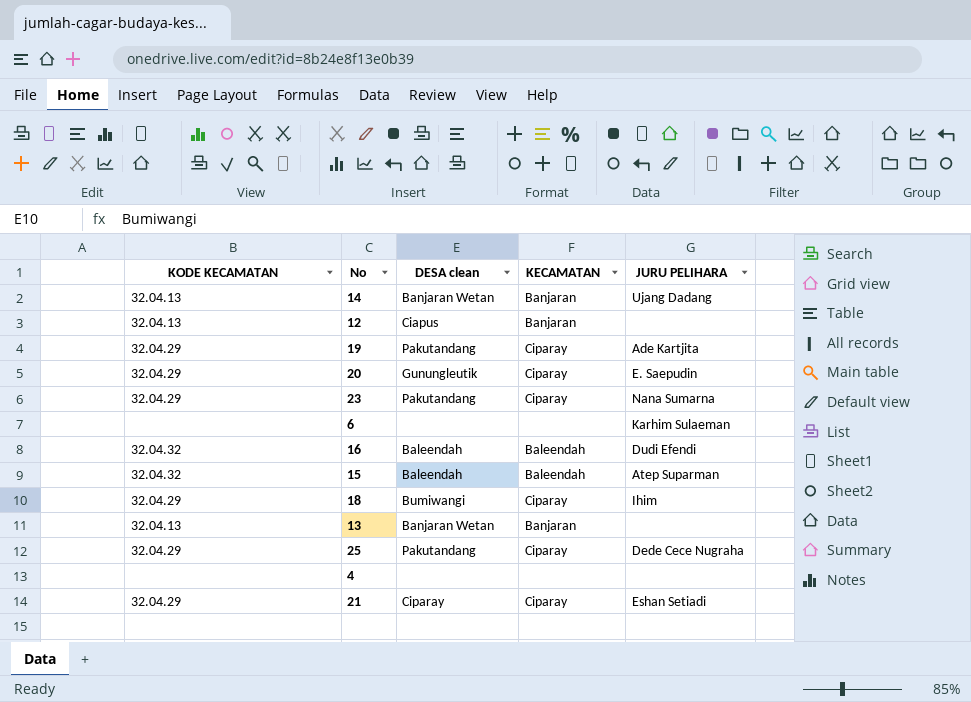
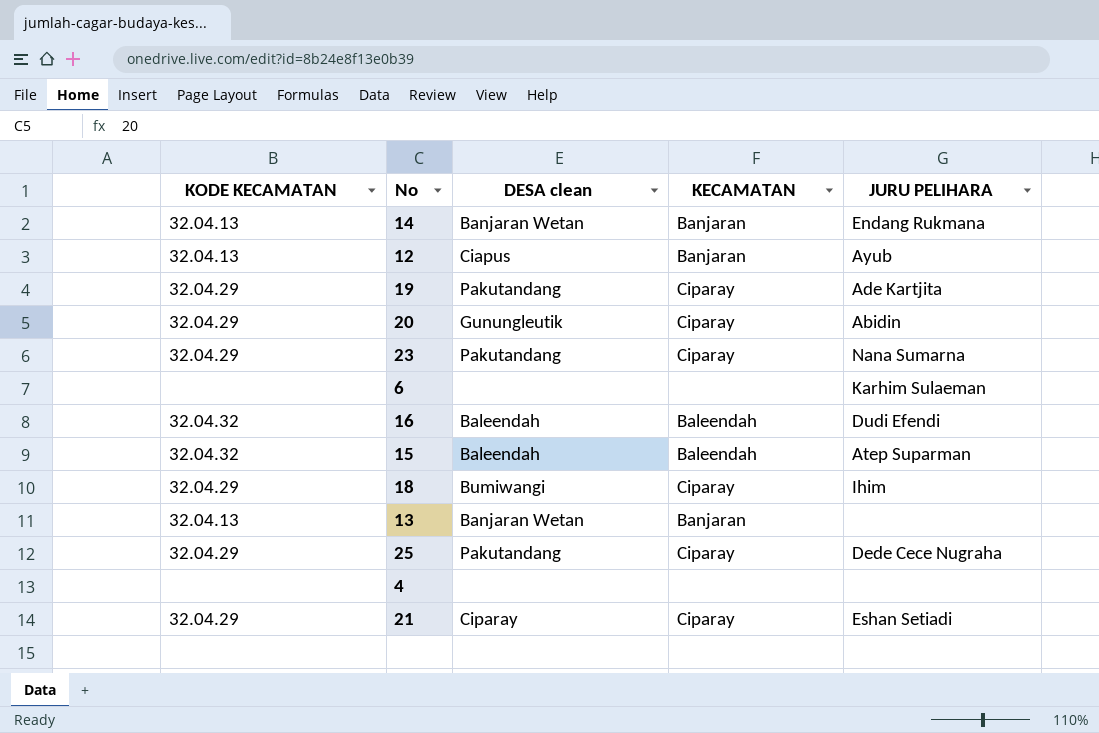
14 | JURU PELIHARA: Ujang Dadang -> Endang Rukmana
12 | JURU PELIHARA: none -> Ayub
20 | JURU PELIHARA: E. Saepudin -> Abidin

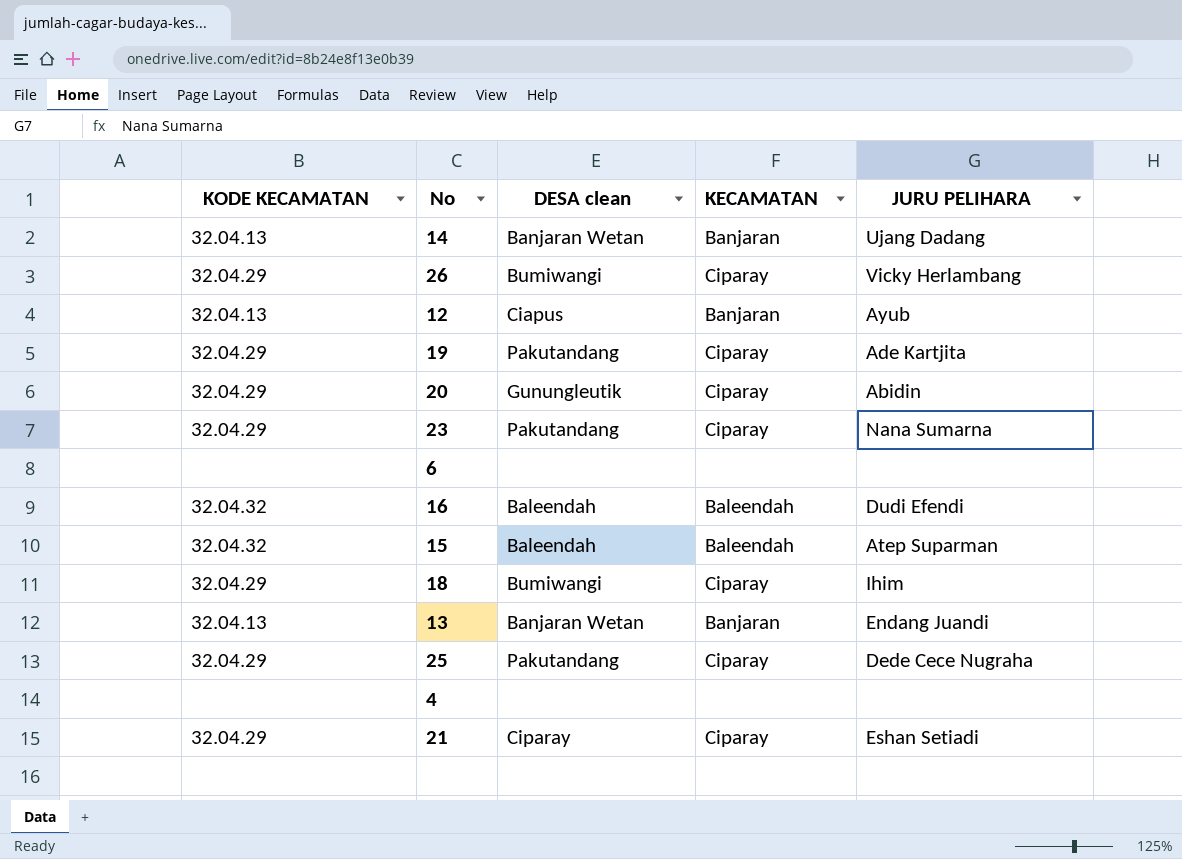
14 | JURU PELIHARA: Endang Rukmana -> Ujang Dadang
row 26: none -> 32.04.29 | Bumiwangi | Ciparay | Vicky Herlambang
6 | JURU PELIHARA: Karhim Sulaeman -> none
13 | JURU PELIHARA: none -> Endang Juandi

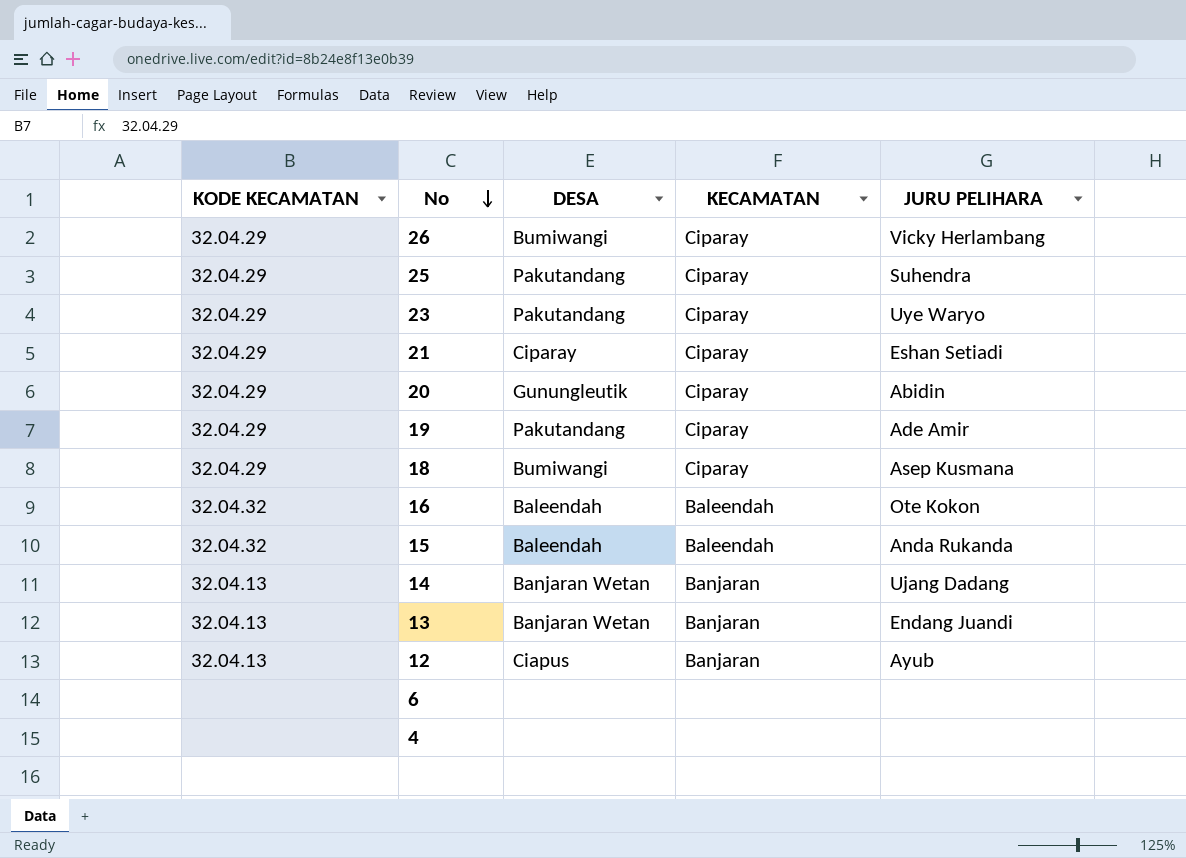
row order: none -> No descending
column name: DESA clean -> DESA
25 | JURU PELIHARA: Dede Cece Nugraha -> Suhendra
23 | JURU PELIHARA: Nana Sumarna -> Uye Waryo
19 | JURU PELIHARA: Ade Kartjita -> Ade Amir
18 | JURU PELIHARA: Ihim -> Asep Kusmana
16 | JURU PELIHARA: Dudi Efendi -> Ote Kokon
15 | JURU PELIHARA: Atep Suparman -> Anda Rukanda

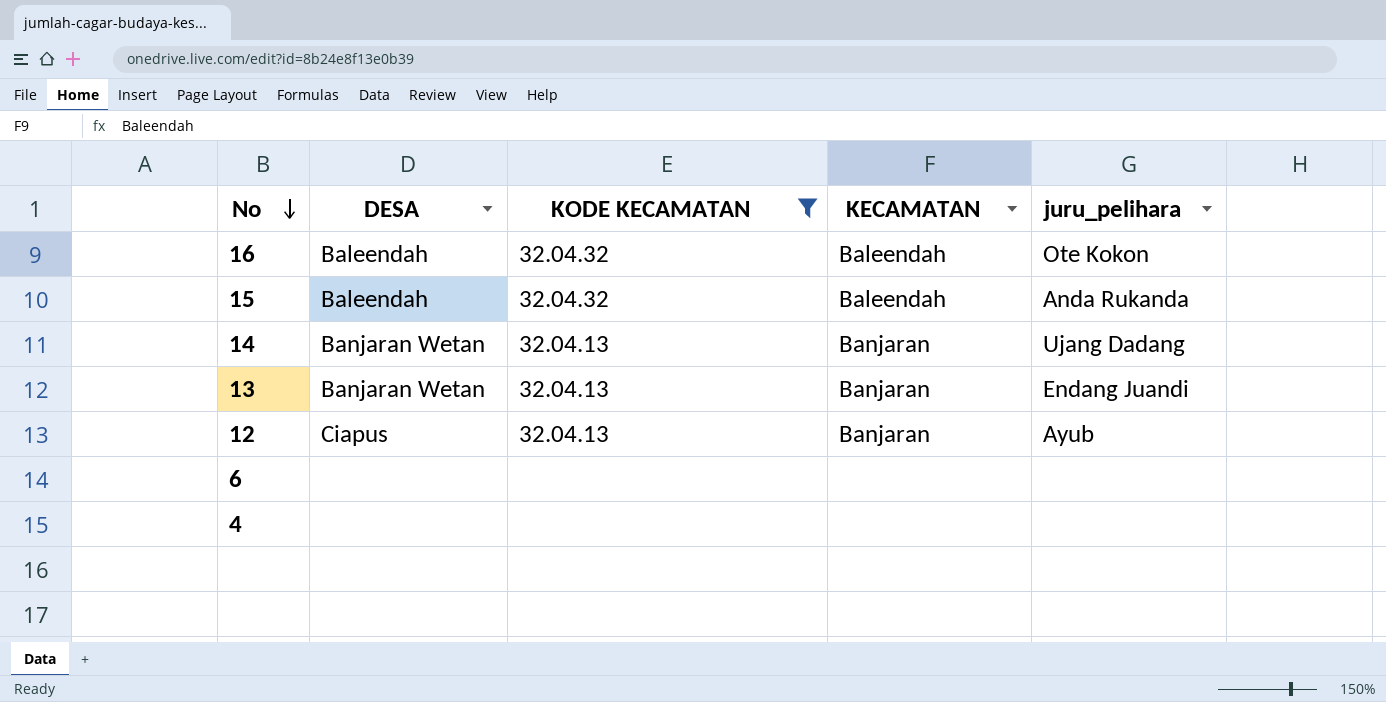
filter: none -> KODE KECAMATAN != 32.04.29
column KODE KECAMATAN | position: 1 -> 3
column name: JURU PELIHARA -> juru_pelihara

